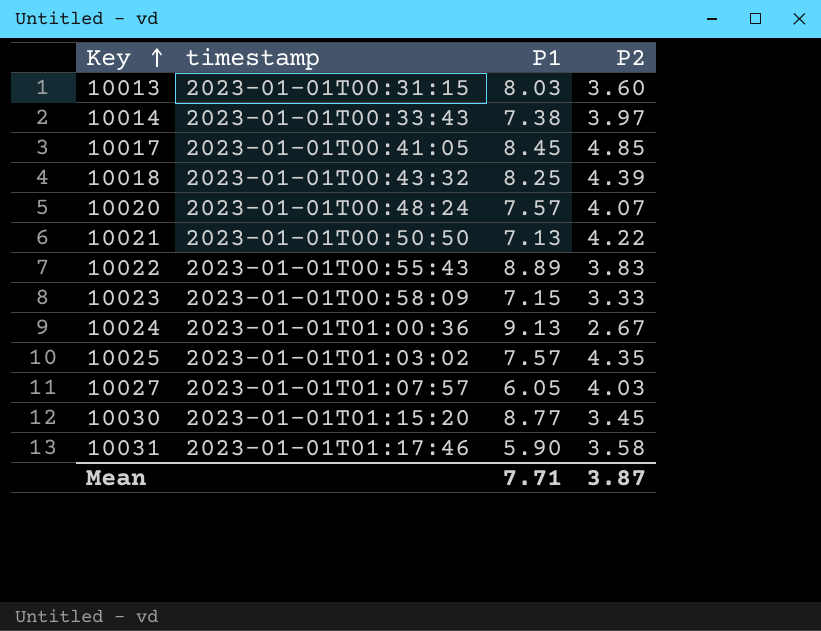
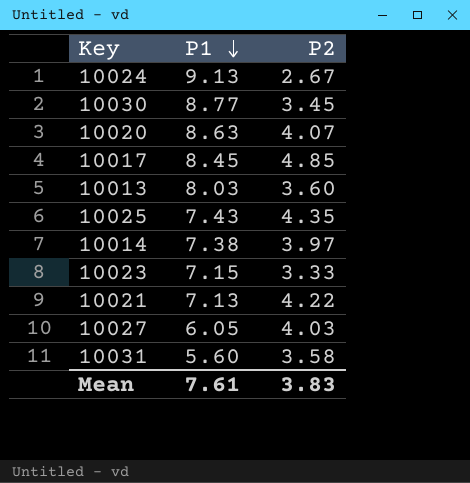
row order: Key ascending -> P1 descending
column timestamp | position: 2 -> none
row 10018: 2023-01-01T00:43:32 | 8.25 | 4.39 -> none
row 10022: 2023-01-01T00:55:43 | 8.89 | 3.83 -> none
10020 | P1: 7.57 -> 8.63
10025 | P1: 7.57 -> 7.43
10031 | P1: 5.90 -> 5.60
Mean | P1: 7.71 -> 7.61
Mean | P2: 3.87 -> 3.83

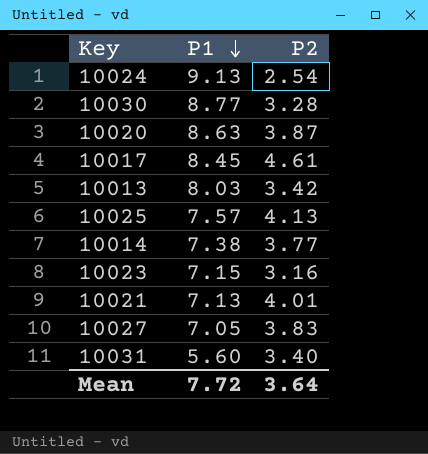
10024 | P2: 2.67 -> 2.54
10030 | P2: 3.45 -> 3.28
10020 | P2: 4.07 -> 3.87
10017 | P2: 4.85 -> 4.61
10013 | P2: 3.60 -> 3.42
10025 | P1: 7.43 -> 7.57
10025 | P2: 4.35 -> 4.13
10014 | P2: 3.97 -> 3.77
10023 | P2: 3.33 -> 3.16
10021 | P2: 4.22 -> 4.01
10027 | P1: 6.05 -> 7.05
10027 | P2: 4.03 -> 3.83
10031 | P2: 3.58 -> 3.40
Mean | P1: 7.61 -> 7.72
Mean | P2: 3.83 -> 3.64

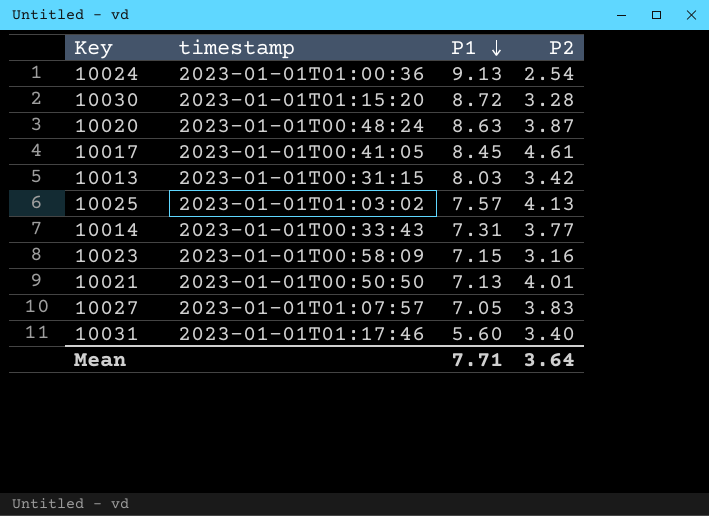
column timestamp | position: none -> 2
10030 | P1: 8.77 -> 8.72
10014 | P1: 7.38 -> 7.31
Mean | P1: 7.72 -> 7.71

